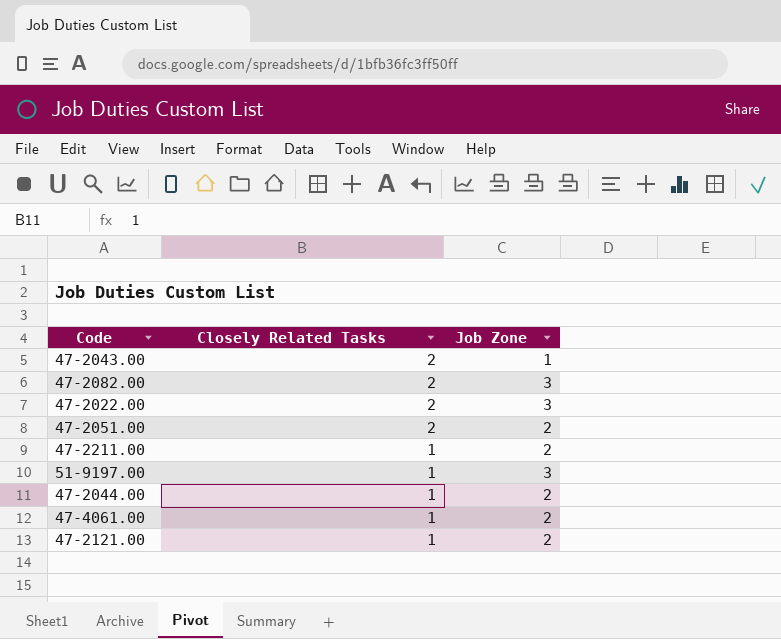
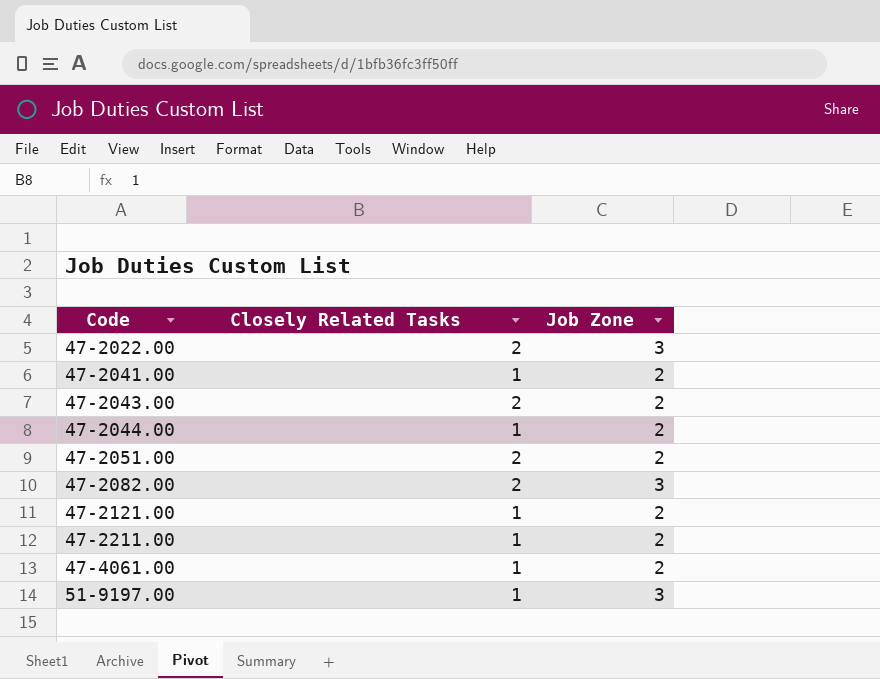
row order: Closely Related Tasks descending -> Code ascending
row 47-2041.00: none -> 1 | 2
47-2043.00 | Job Zone: 1 -> 2

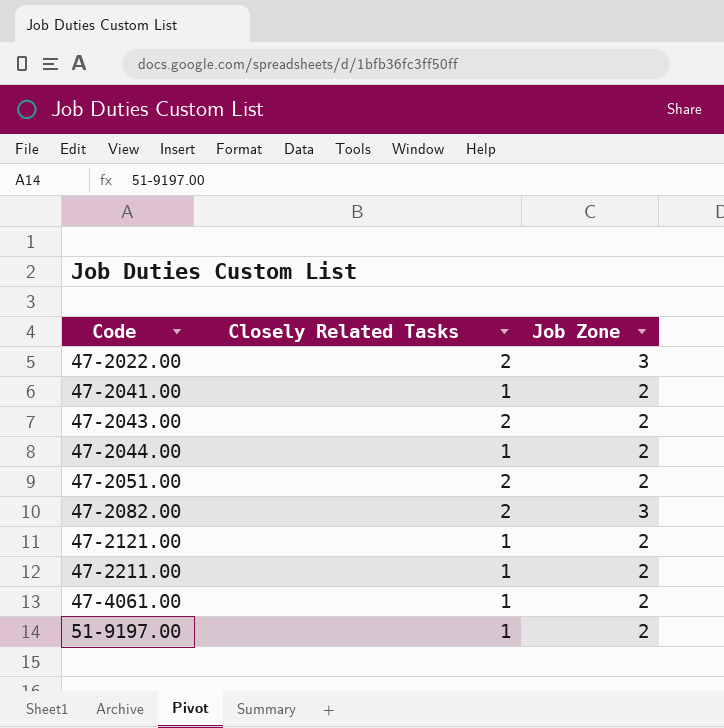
51-9197.00 | Job Zone: 3 -> 2

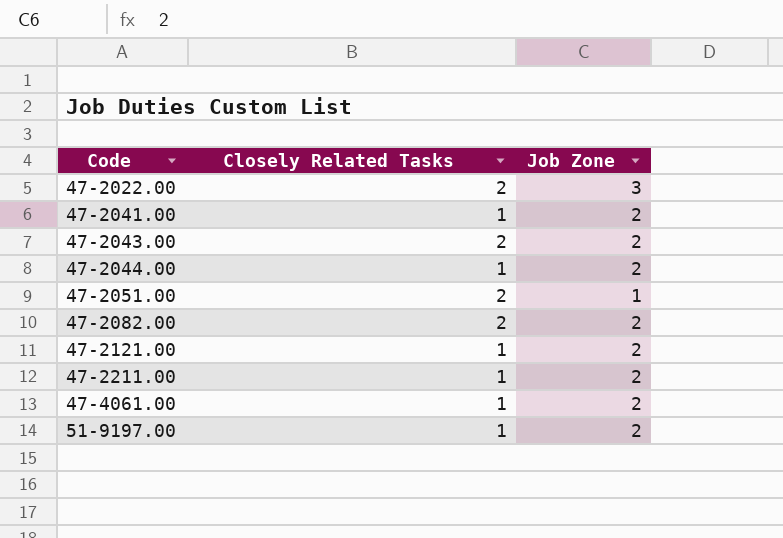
47-2051.00 | Job Zone: 2 -> 1
47-2082.00 | Job Zone: 3 -> 2

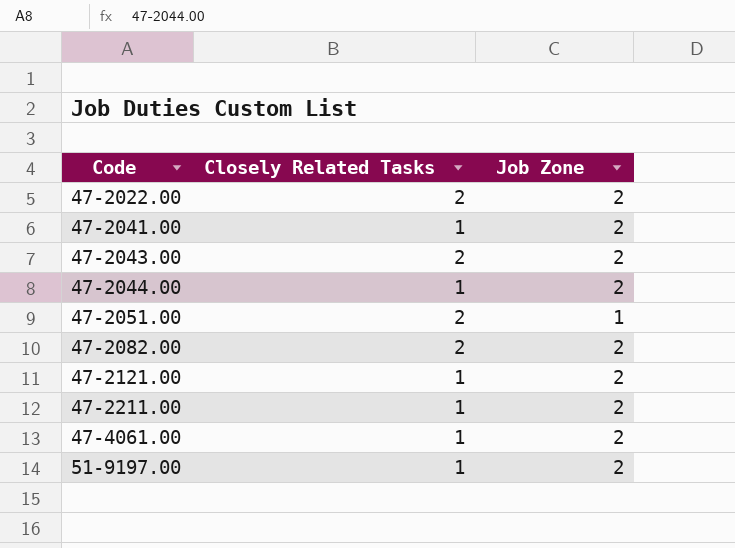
47-2022.00 | Job Zone: 3 -> 2

